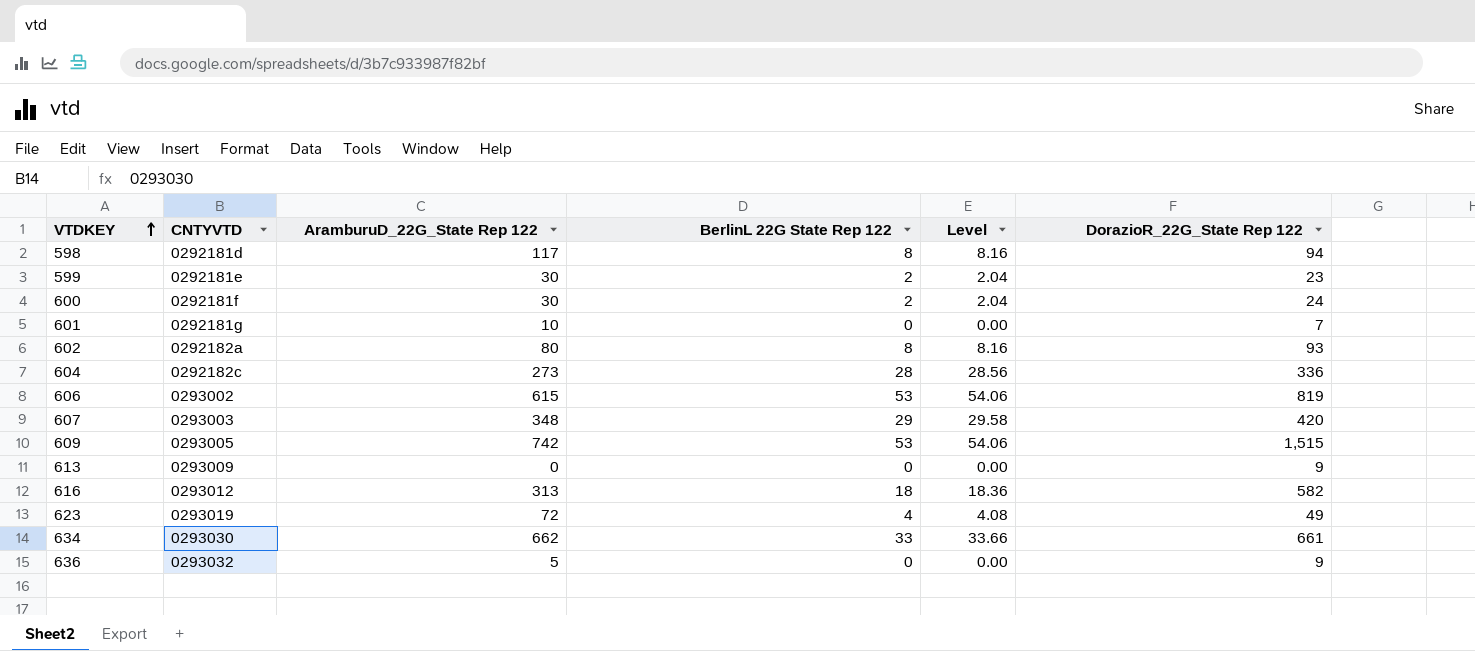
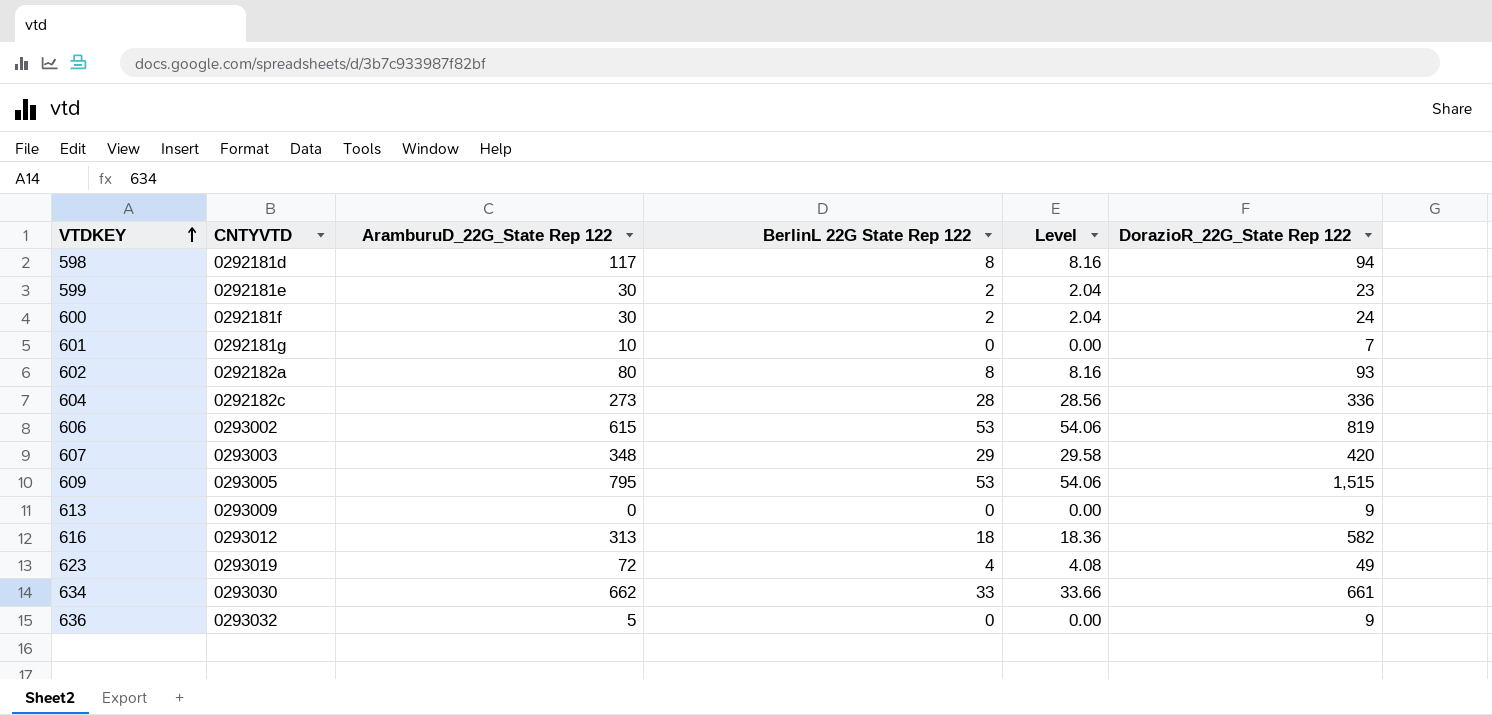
609 | AramburuD_22G_State Rep 122: 742 -> 795

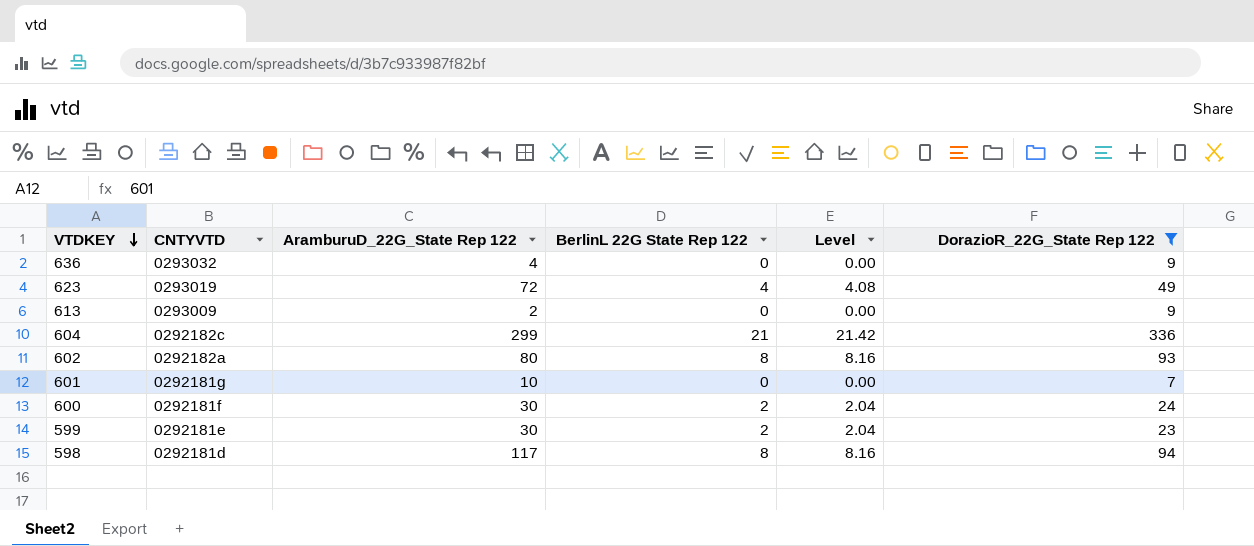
filter: none -> DorazioR_22G_State Rep 122 <= 336
row order: VTDKEY ascending -> VTDKEY descending
636 | AramburuD_22G_State Rep 122: 5 -> 4
613 | AramburuD_22G_State Rep 122: 0 -> 2
604 | AramburuD_22G_State Rep 122: 273 -> 299
604 | BerlinL 22G State Rep 122: 28 -> 21
604 | Level: 28.56 -> 21.42

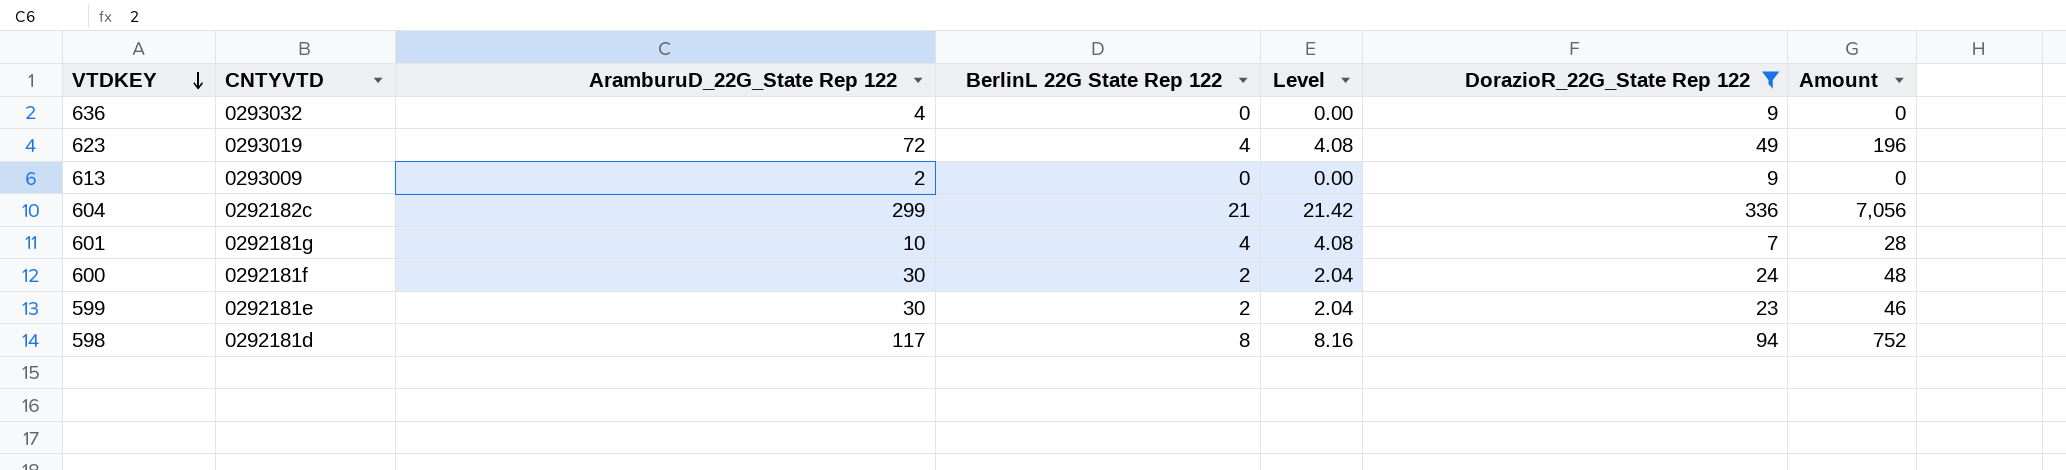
column Amount | formula: none -> [BerlinL 22G State Rep 122] * [DorazioR_22G_State Rep 122]
row 602: 0292182a | 80 | 8 | 8.16 | 93 -> none
601 | BerlinL 22G State Rep 122: 0 -> 4
601 | Level: 0.00 -> 4.08

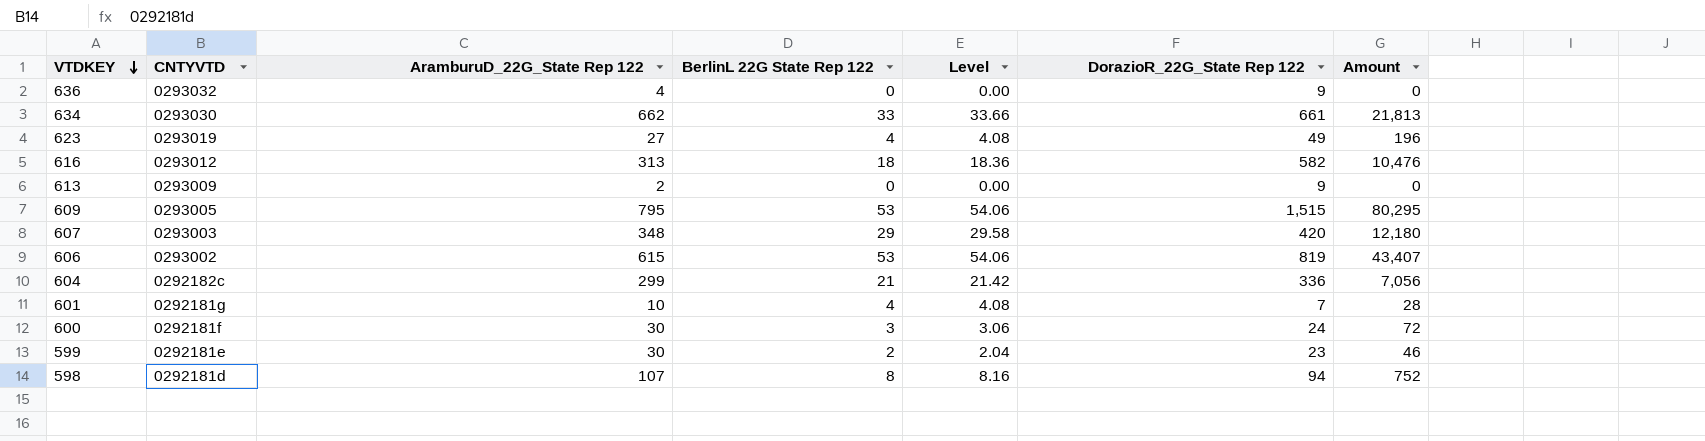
filter: DorazioR_22G_State Rep 122 <= 336 -> none
623 | AramburuD_22G_State Rep 122: 72 -> 27
600 | BerlinL 22G State Rep 122: 2 -> 3
600 | Level: 2.04 -> 3.06
600 | Amount: 48 -> 72
598 | AramburuD_22G_State Rep 122: 117 -> 107

